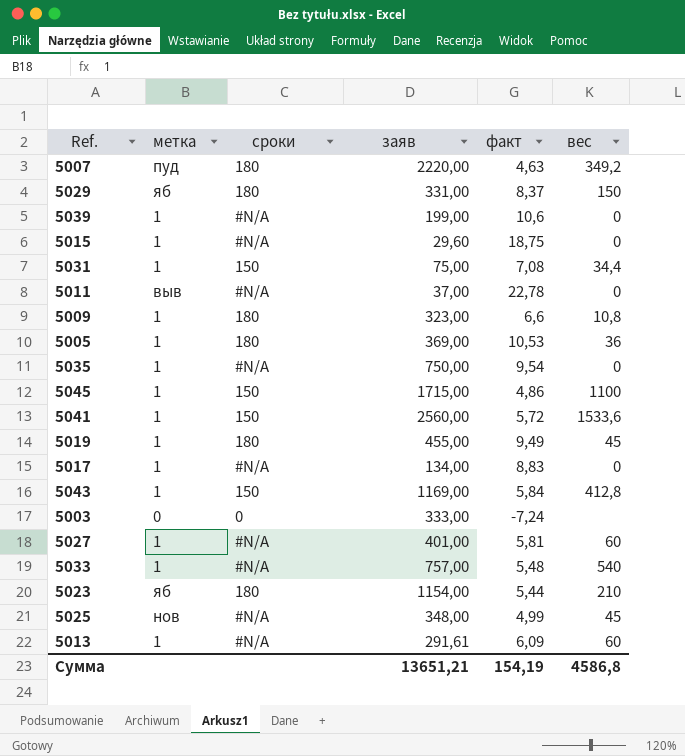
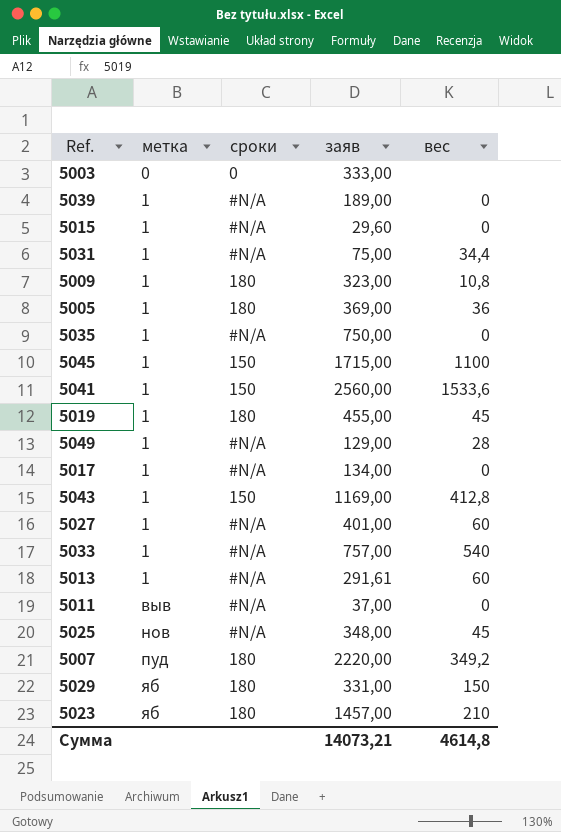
row order: none -> метка ascending
column факт | position: 5 -> none
5039 | заяв: 199,00 -> 189,00
5031 | сроки: 150 -> #N/A
row 5049: none -> 1 | #N/A | 129,00 | 28
5023 | заяв: 1154,00 -> 1457,00
Сумма | заяв: 13651,21 -> 14073,21
Сумма | вес: 4586,8 -> 4614,8

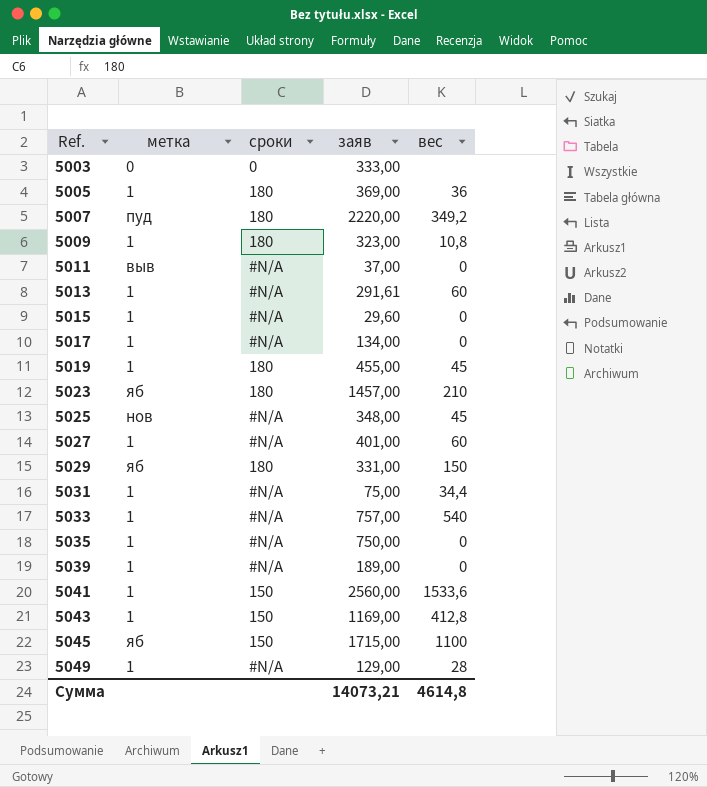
row order: метка ascending -> Ref. ascending
5045 | метка: 1 -> яб

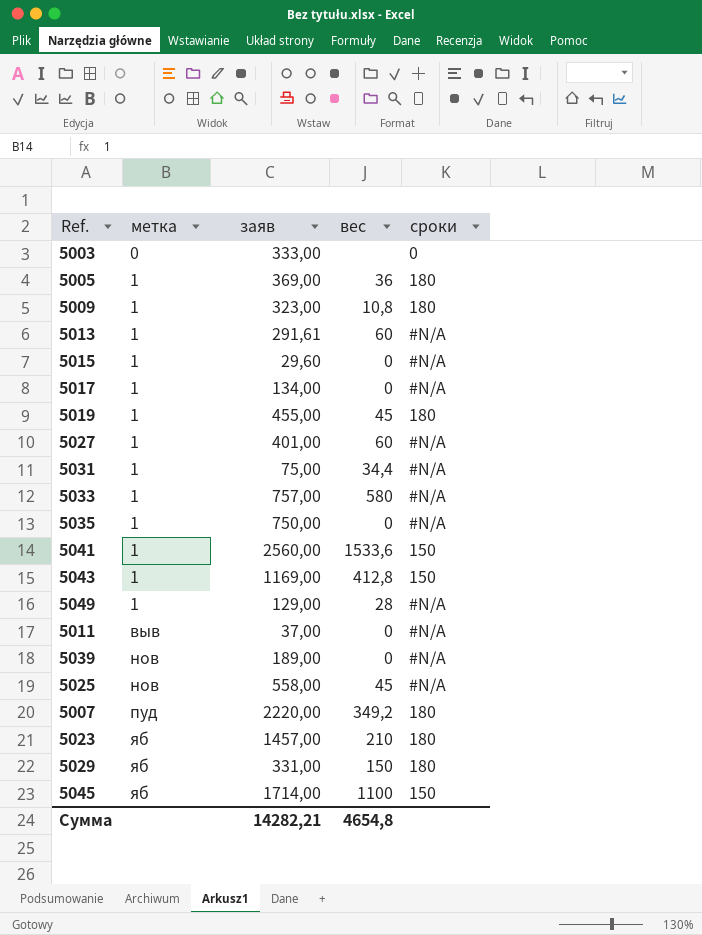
row order: Ref. ascending -> метка ascending
column сроки | position: 3 -> 5
5033 | вес: 540 -> 580
5039 | метка: 1 -> нов
5025 | заяв: 348,00 -> 558,00
5045 | заяв: 1715,00 -> 1714,00
Сумма | заяв: 14073,21 -> 14282,21
Сумма | вес: 4614,8 -> 4654,8

